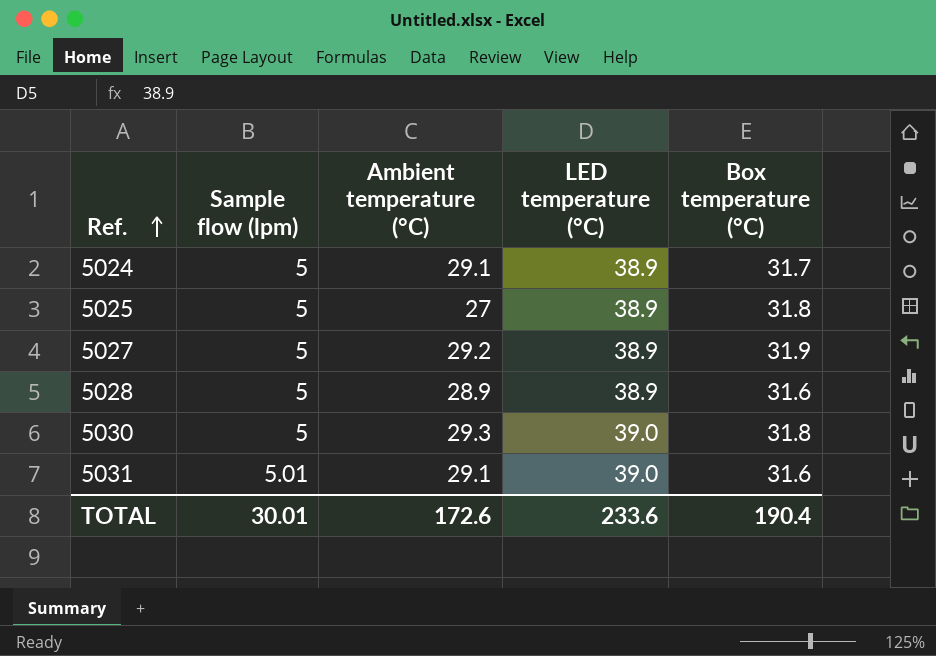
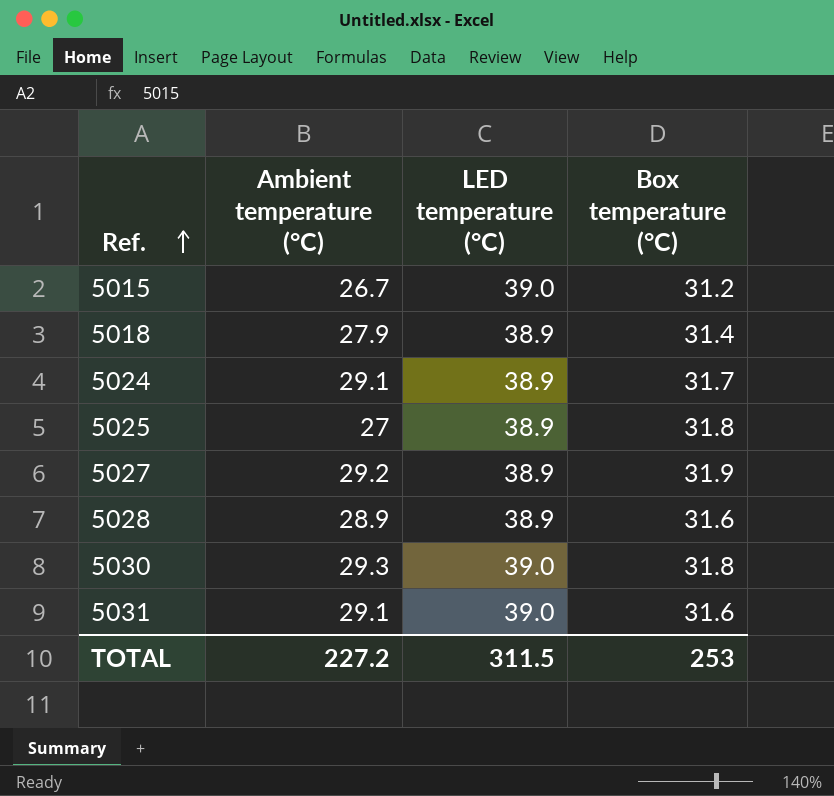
column Sample flow (lpm) | position: 2 -> none
row 5015: none -> 26.7 | 39.0 | 31.2
row 5018: none -> 27.9 | 38.9 | 31.4
TOTAL | Ambient temperature (°C): 172.6 -> 227.2
TOTAL | LED temperature (°C): 233.6 -> 311.5
TOTAL | Box temperature (°C): 190.4 -> 253

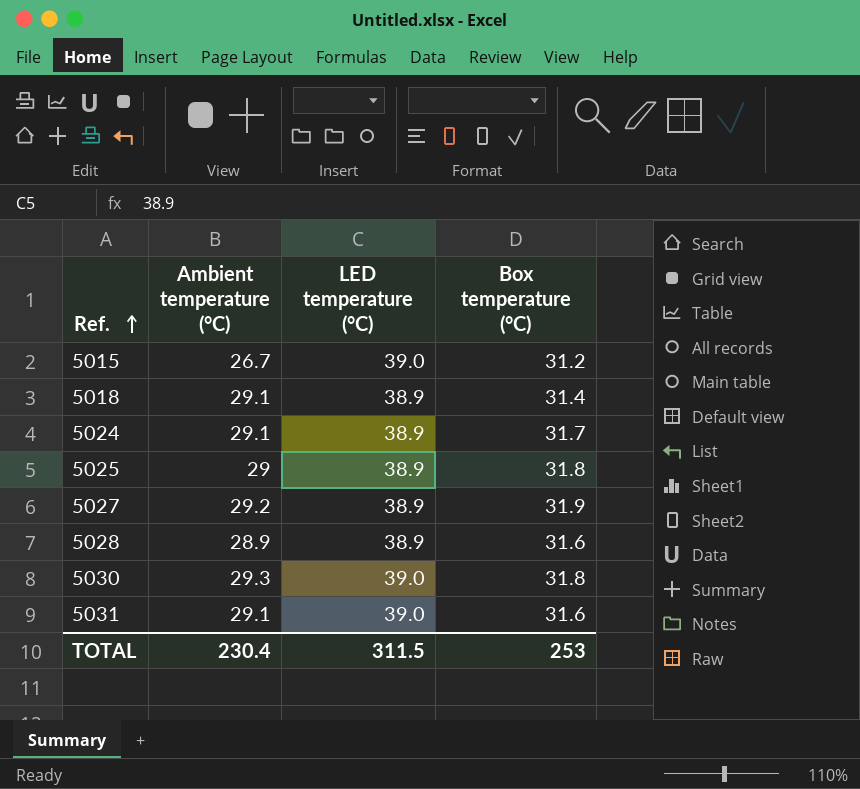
5018 | Ambient temperature (°C): 27.9 -> 29.1
5025 | Ambient temperature (°C): 27 -> 29
TOTAL | Ambient temperature (°C): 227.2 -> 230.4

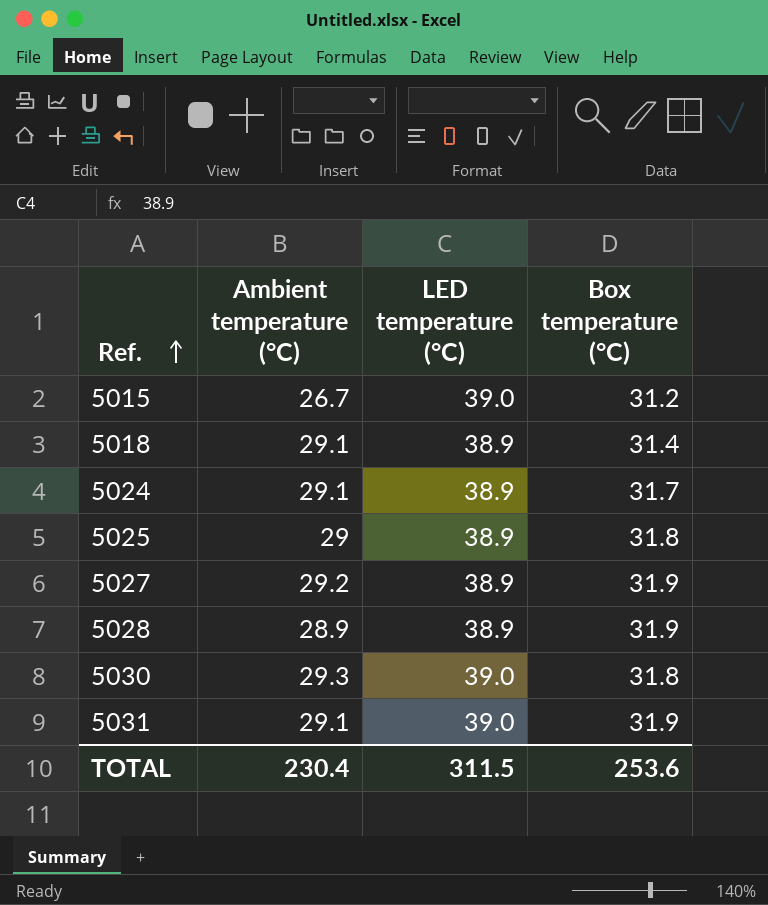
5028 | Box temperature (°C): 31.6 -> 31.9
5031 | Box temperature (°C): 31.6 -> 31.9
TOTAL | Box temperature (°C): 253 -> 253.6

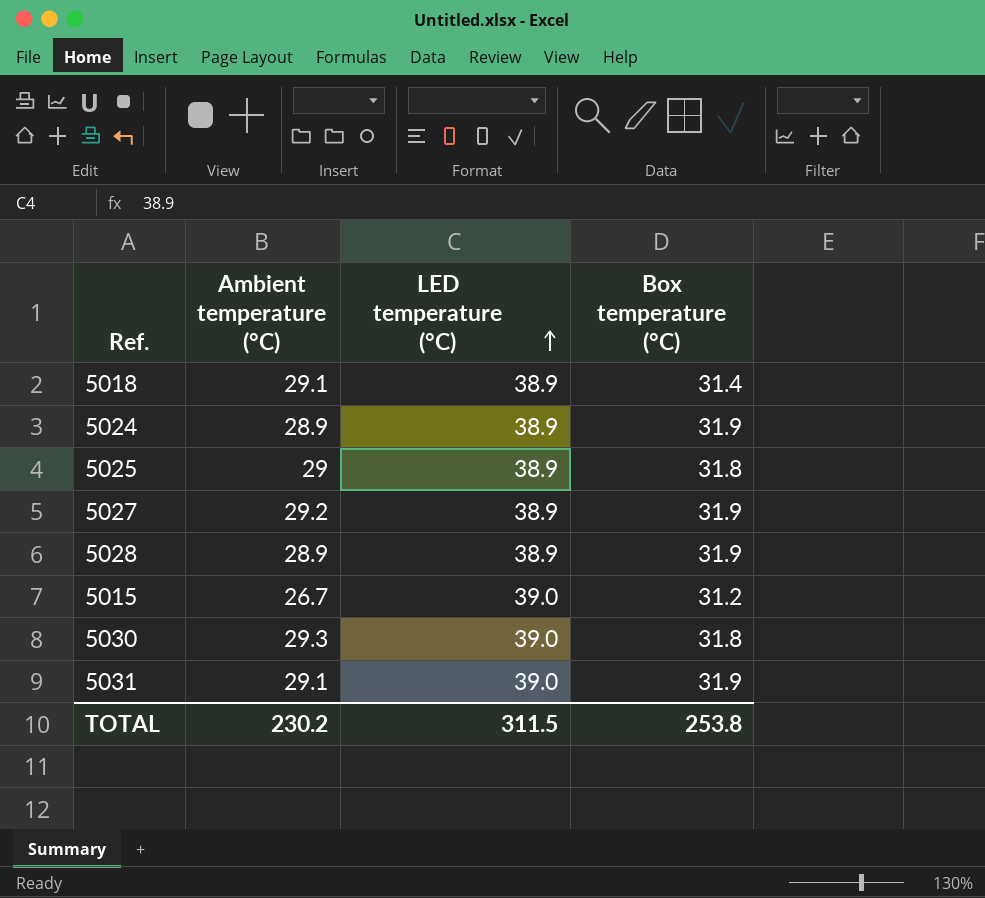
row order: Ref. ascending -> LED temperature (°C) ascending
5024 | Ambient temperature (°C): 29.1 -> 28.9
5024 | Box temperature (°C): 31.7 -> 31.9
TOTAL | Ambient temperature (°C): 230.4 -> 230.2
TOTAL | Box temperature (°C): 253.6 -> 253.8

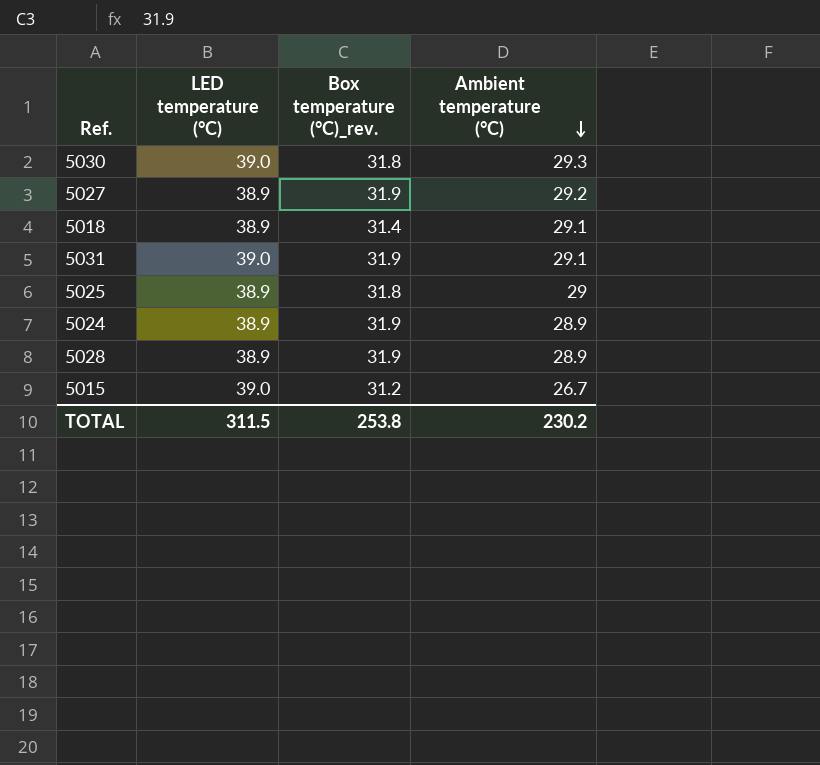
row order: LED temperature (°C) ascending -> Ambient temperature (°C) descending
column name: Box temperature (°C) -> Box temperature (°C)_rev.
column Ambient temperature (°C) | position: 2 -> 4

